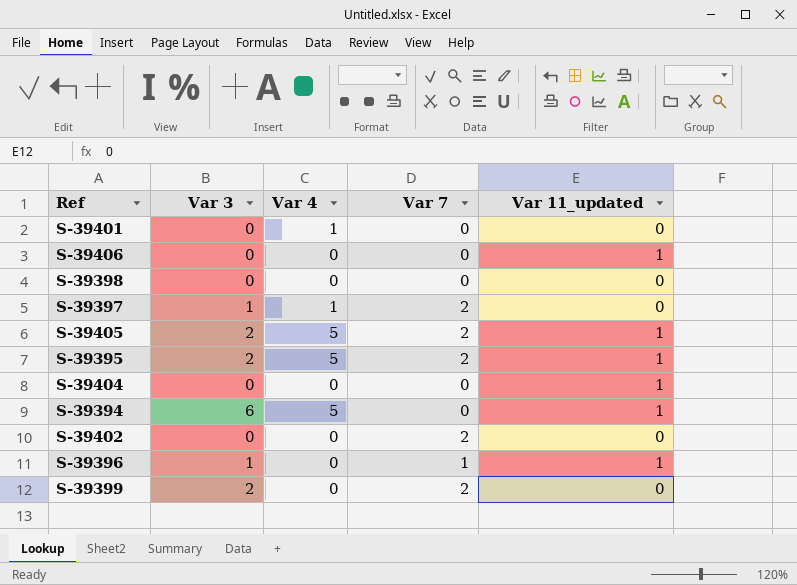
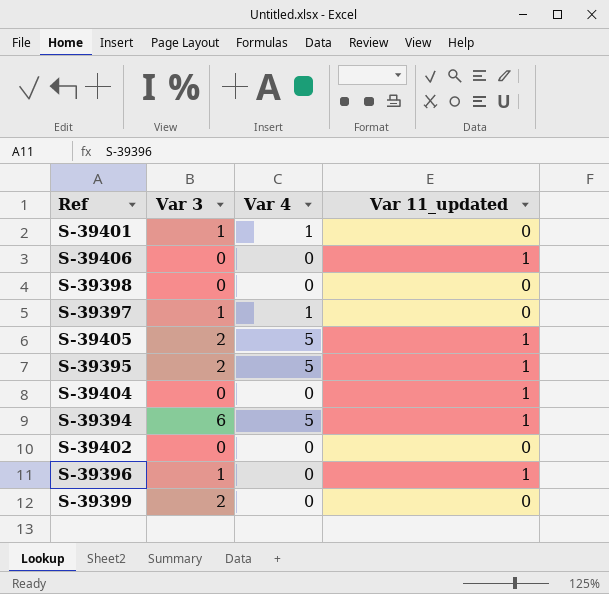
column Var 7 | position: 4 -> none
S-39401 | Var 3: 0 -> 1

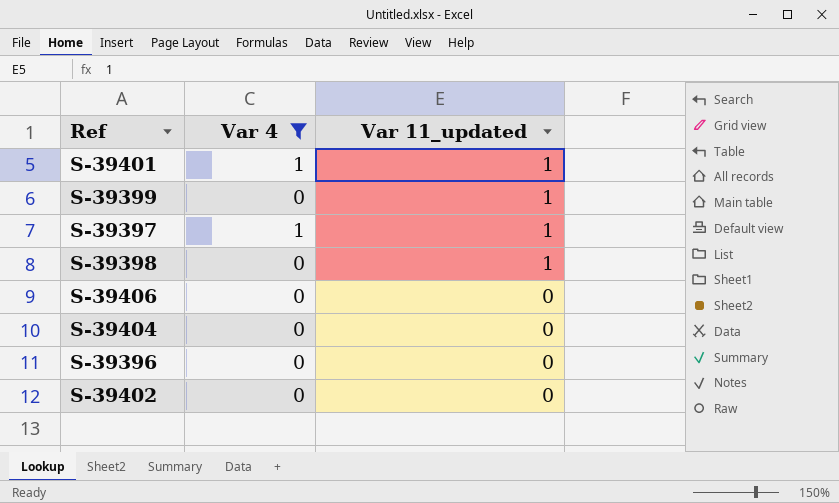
filter: none -> Var 4 != 5
row order: none -> Var 11_updated descending
column Var 3 | position: 2 -> none
S-39401 | Var 11_updated: 0 -> 1
S-39399 | Var 11_updated: 0 -> 1
S-39397 | Var 11_updated: 0 -> 1
S-39398 | Var 11_updated: 0 -> 1
S-39406 | Var 11_updated: 1 -> 0
S-39404 | Var 11_updated: 1 -> 0
S-39396 | Var 11_updated: 1 -> 0

